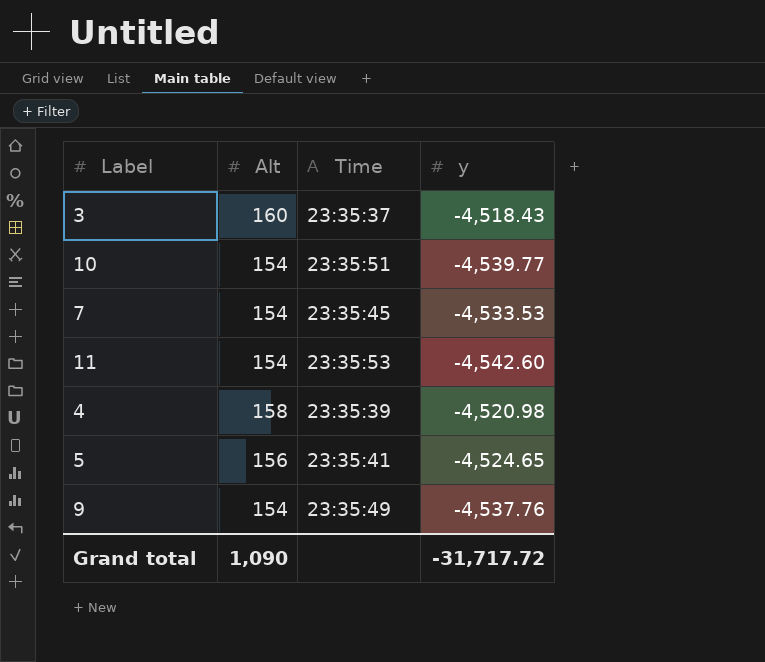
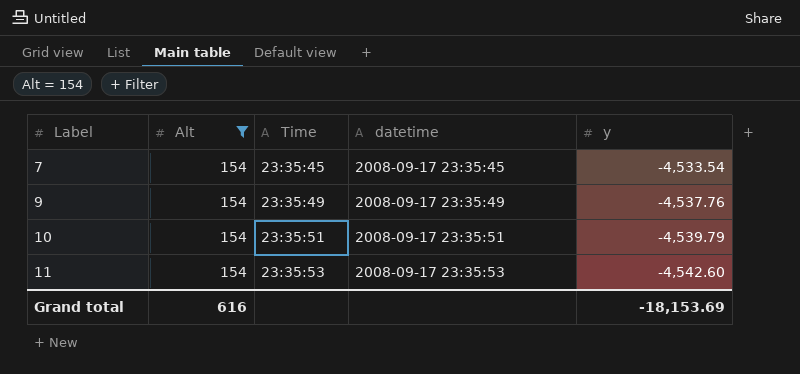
filter: none -> Alt = 154
row order: none -> Label ascending
column datetime | position: none -> 4
7 | y: -4,533.53 -> -4,533.54
10 | y: -4,539.77 -> -4,539.79
Grand total | Alt: 1,090 -> 616
Grand total | y: -31,717.72 -> -18,153.69

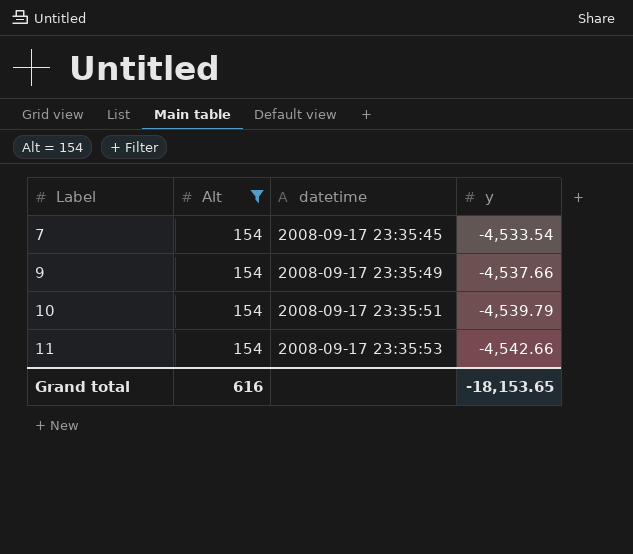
column Time | position: 3 -> none
9 | y: -4,537.76 -> -4,537.66
11 | y: -4,542.60 -> -4,542.66
Grand total | y: -18,153.69 -> -18,153.65

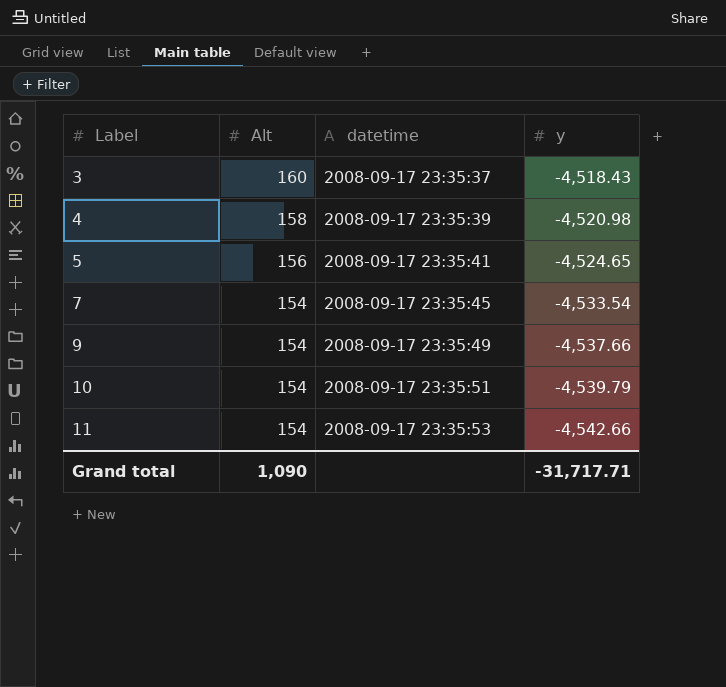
filter: Alt = 154 -> none
Grand total | Alt: 616 -> 1,090
Grand total | y: -18,153.65 -> -31,717.71

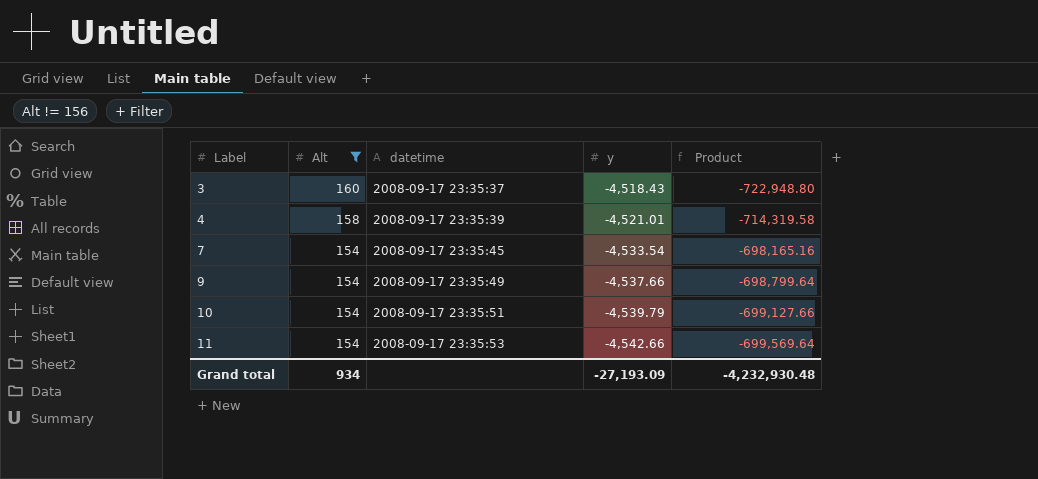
filter: none -> Alt != 156
column Product | formula: none -> [Alt] * [y]
4 | y: -4,520.98 -> -4,521.01
Grand total | Alt: 1,090 -> 934
Grand total | y: -31,717.71 -> -27,193.09

